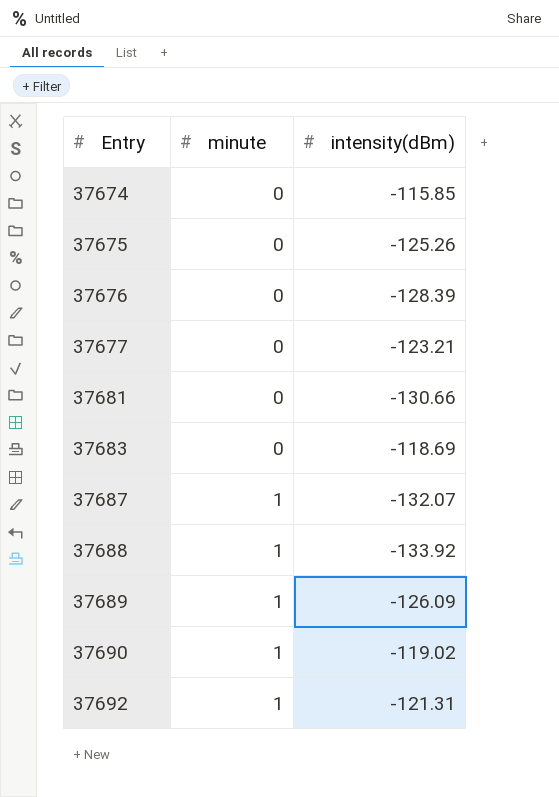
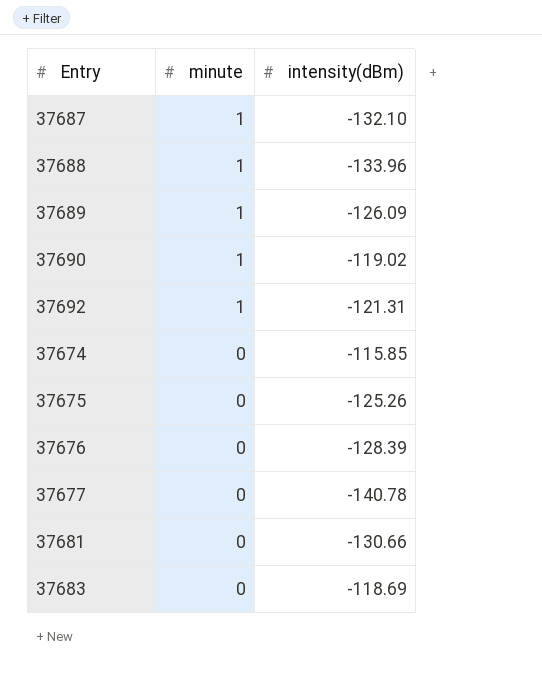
row order: Entry ascending -> minute descending
37687 | intensity(dBm): -132.07 -> -132.10
37688 | intensity(dBm): -133.92 -> -133.96
37677 | intensity(dBm): -123.21 -> -140.78

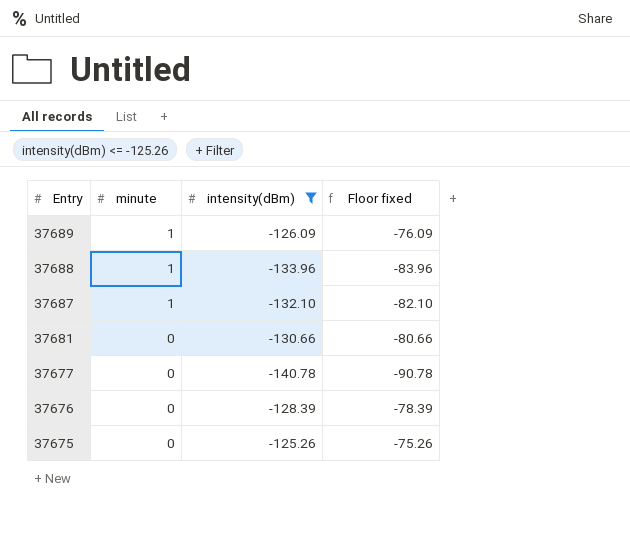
filter: none -> intensity(dBm) <= -125.26
row order: minute descending -> Entry descending
column Floor fixed | formula: none -> [intensity(dBm)] + 50

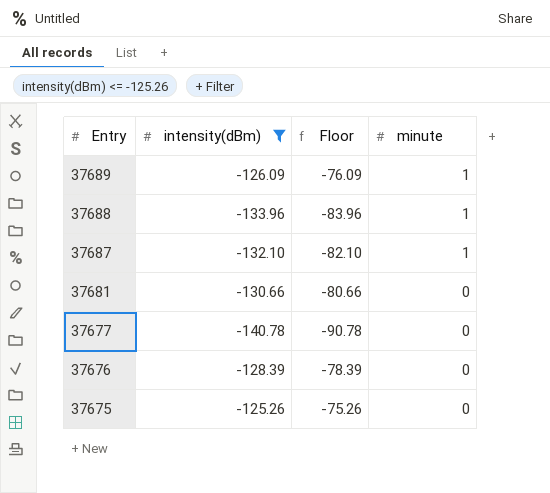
column name: Floor fixed -> Floor
column minute | position: 2 -> 4

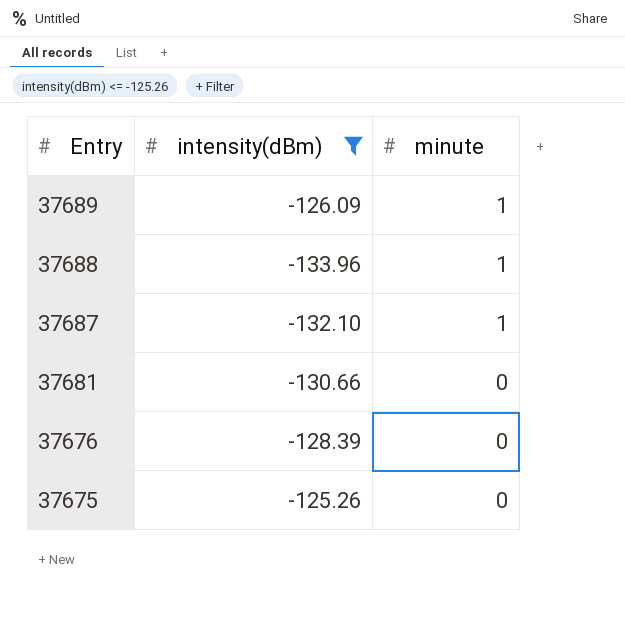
column Floor | formula: [intensity(dBm)] + 50 -> none
row 37677: -140.78 | -90.78 | 0 -> none

